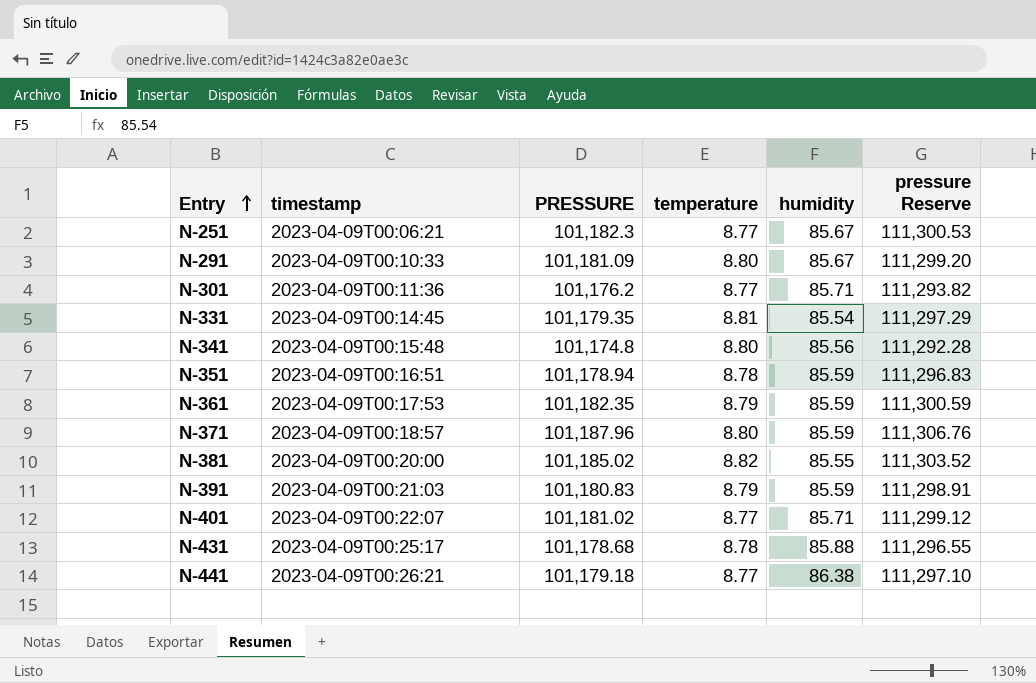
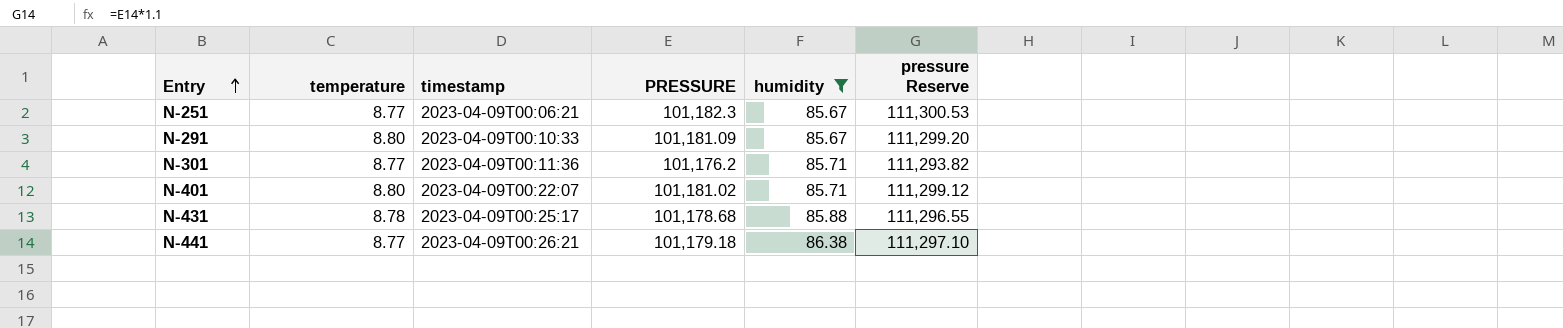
filter: none -> humidity >= 85.67
column temperature | position: 4 -> 2
N-401 | temperature: 8.77 -> 8.80

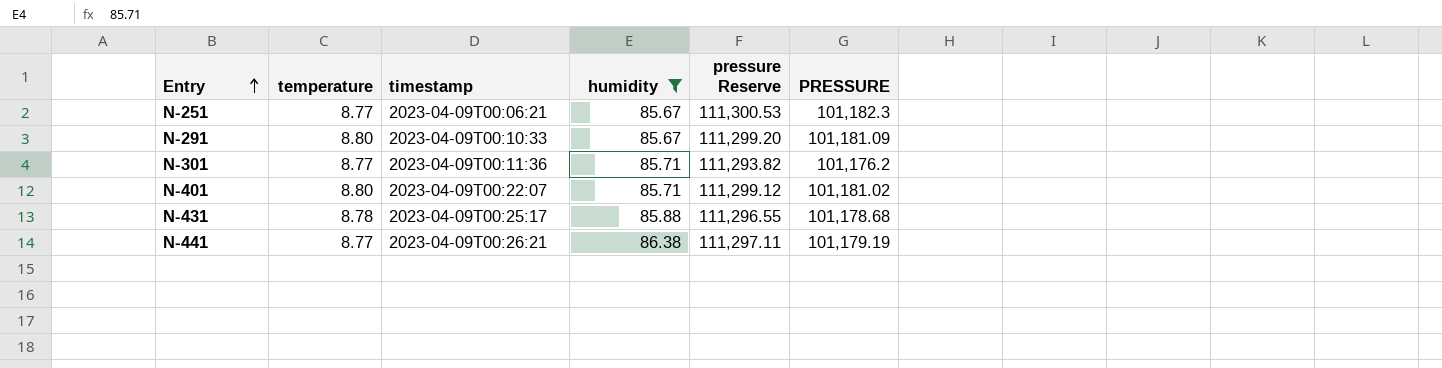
column PRESSURE | position: 4 -> 6
N-441 | pressure Reserve: 111,297.10 -> 111,297.11
N-441 | PRESSURE: 101,179.18 -> 101,179.19

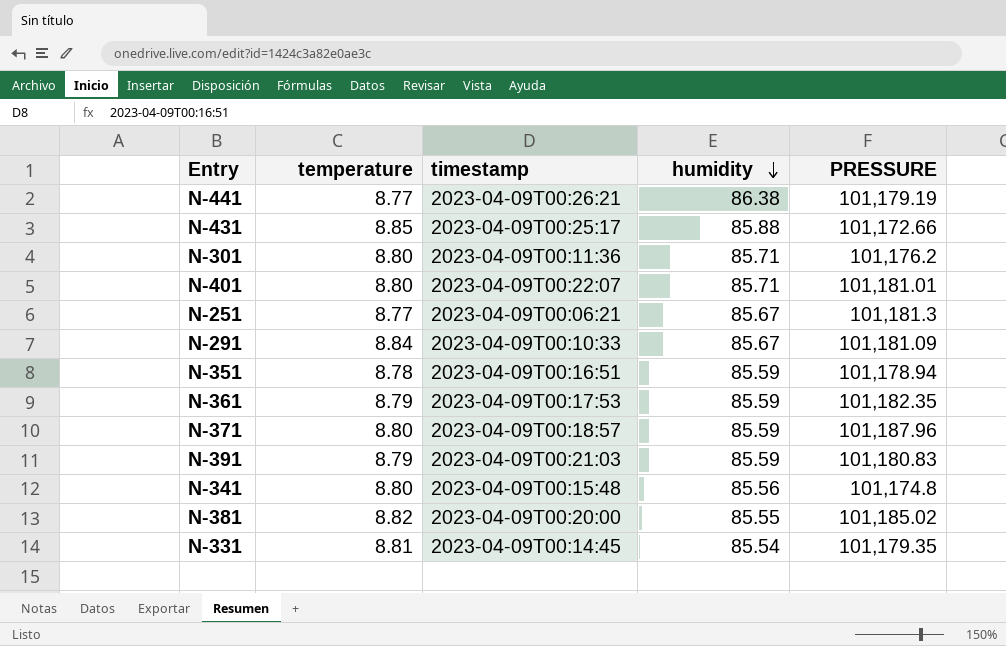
filter: humidity >= 85.67 -> none
row order: Entry ascending -> humidity descending
column pressure Reserve | formula: [PRESSURE] * 1.1 -> none
N-431 | temperature: 8.78 -> 8.85
N-431 | PRESSURE: 101,178.68 -> 101,172.66
N-301 | temperature: 8.77 -> 8.80
N-401 | PRESSURE: 101,181.02 -> 101,181.01
N-251 | PRESSURE: 101,182.3 -> 101,181.3
N-291 | temperature: 8.80 -> 8.84

